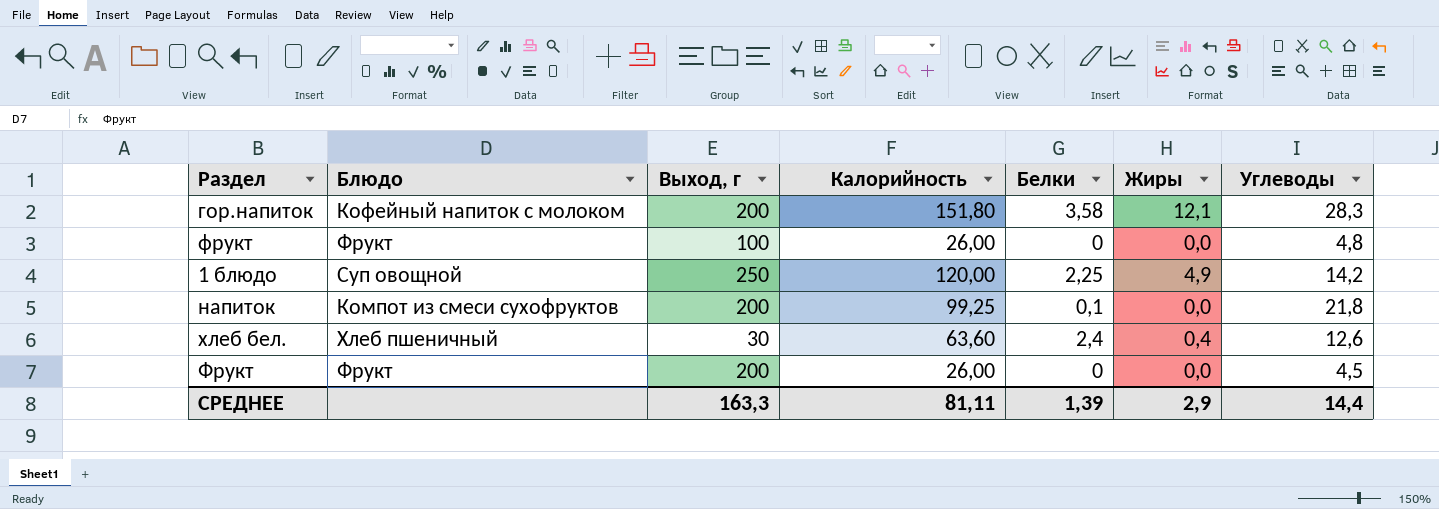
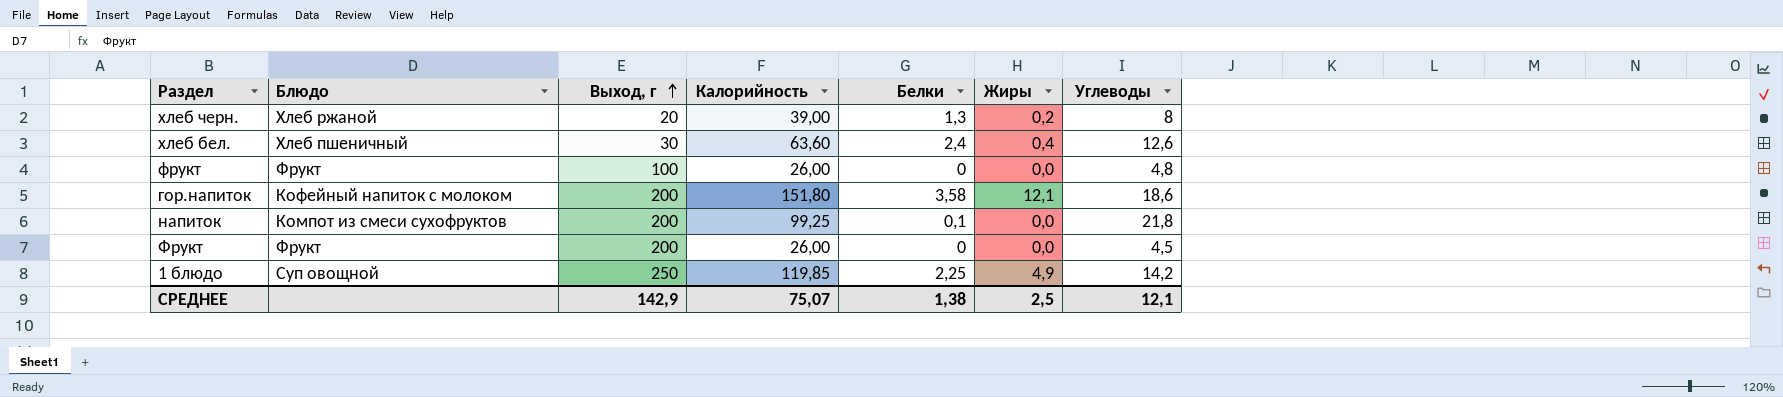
row order: none -> Выход, г ascending
row хлеб черн.: none -> Хлеб ржаной | 20 | 39,00 | 1,3 | 0,2 | 8
гор.напиток | Углеводы: 28,3 -> 18,6
1 блюдо | Калорийность: 120,00 -> 119,85
СРЕДНЕЕ | Выход, г: 163,3 -> 142,9
СРЕДНЕЕ | Калорийность: 81,11 -> 75,07
СРЕДНЕЕ | Белки: 1,39 -> 1,38
СРЕДНЕЕ | Жиры: 2,9 -> 2,5
СРЕДНЕЕ | Углеводы: 14,4 -> 12,1

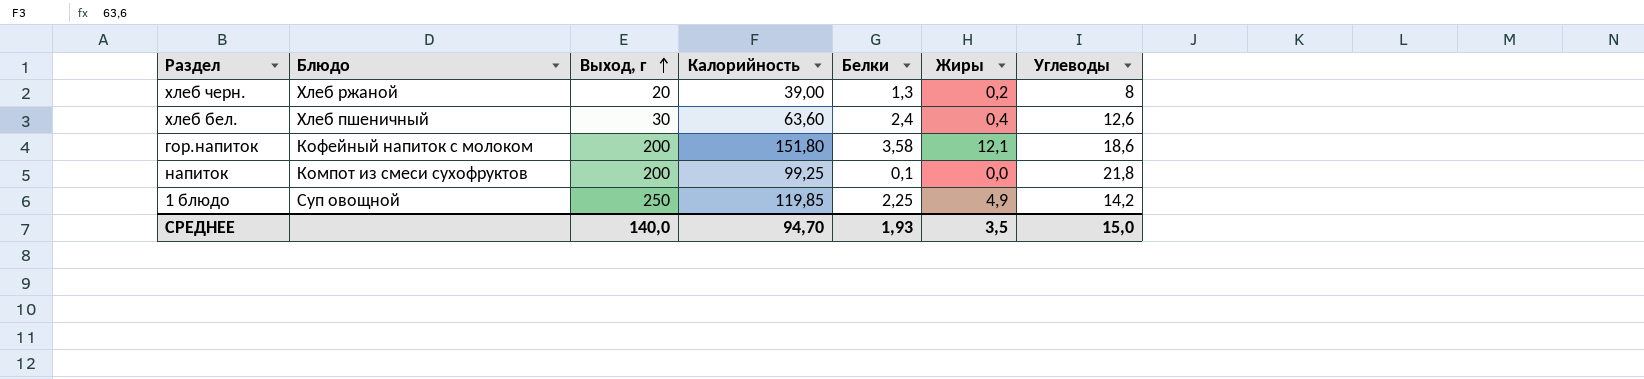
row фрукт: Фрукт | 100 | 26,00 | 0 | 0,0 | 4,8 -> none
row Фрукт: Фрукт | 200 | 26,00 | 0 | 0,0 | 4,5 -> none
СРЕДНЕЕ | Выход, г: 142,9 -> 140,0
СРЕДНЕЕ | Калорийность: 75,07 -> 94,70
СРЕДНЕЕ | Белки: 1,38 -> 1,93
СРЕДНЕЕ | Жиры: 2,5 -> 3,5
СРЕДНЕЕ | Углеводы: 12,1 -> 15,0

